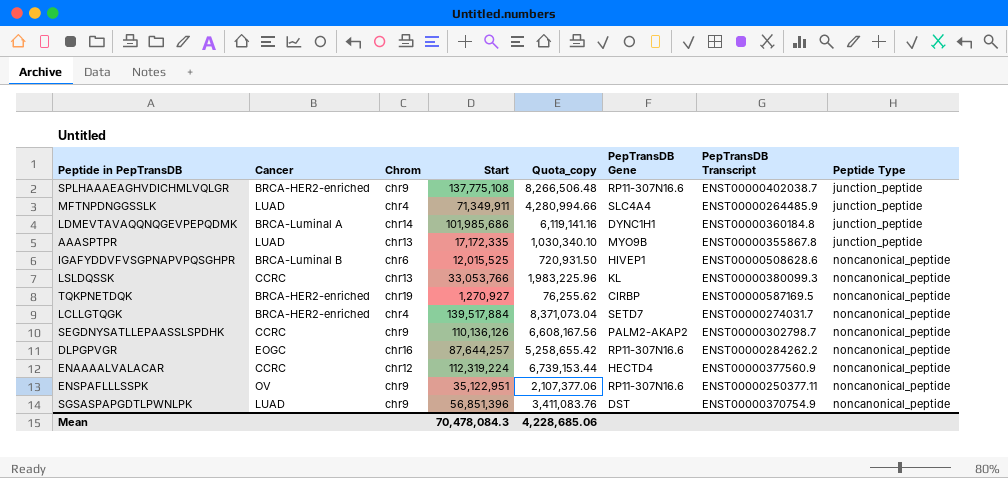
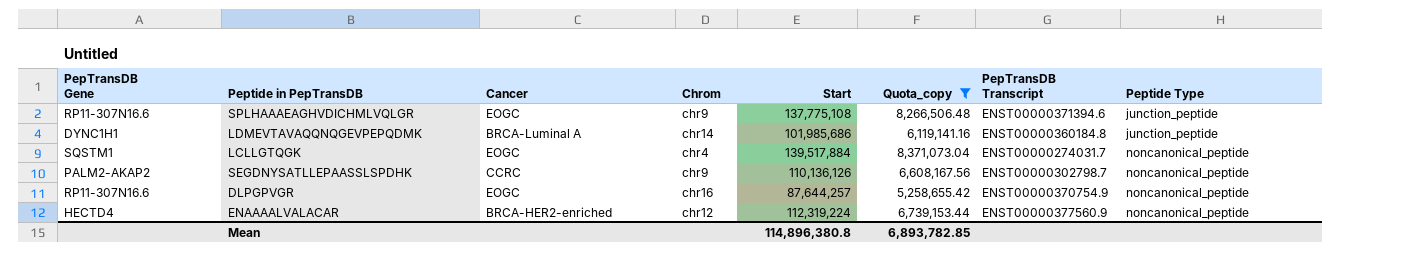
filter: none -> Quota_copy >= 5,258,655.42
column PepTransDB Gene | position: 6 -> 1
SPLHAAAEAGHVDICHMLVQLGR | Cancer: BRCA-HER2-enriched -> EOGC
SPLHAAAEAGHVDICHMLVQLGR | PepTransDB Transcript: ENST00000402038.7 -> ENST00000371394.6
LCLLGTQGK | PepTransDB Gene: SETD7 -> SQSTM1
LCLLGTQGK | Cancer: BRCA-HER2-enriched -> EOGC
DLPGPVGR | PepTransDB Transcript: ENST00000284262.2 -> ENST00000370754.9
ENAAAALVALACAR | Cancer: CCRC -> BRCA-HER2-enriched
Mean | Start: 70,478,084.3 -> 114,896,380.8
Mean | Quota_copy: 4,228,685.06 -> 6,893,782.85

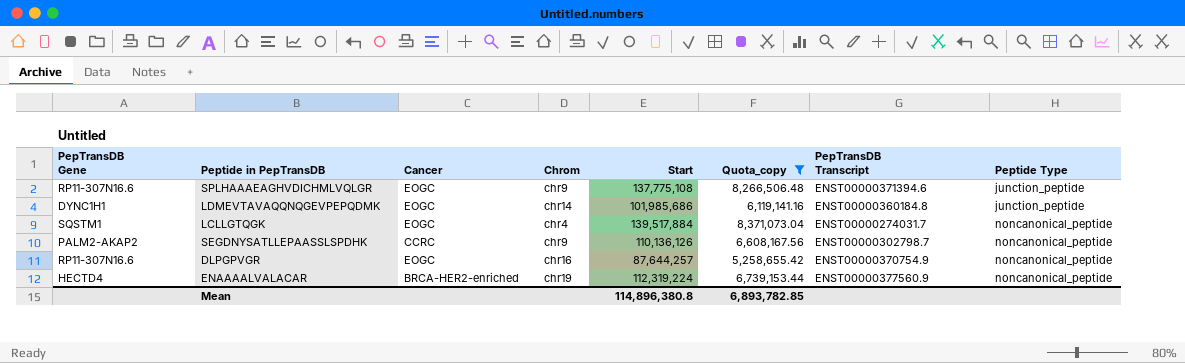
LDMEVTAVAQQNQGEVPEPQDMK | Cancer: BRCA-Luminal A -> EOGC
ENAAAALVALACAR | Chrom: chr12 -> chr19

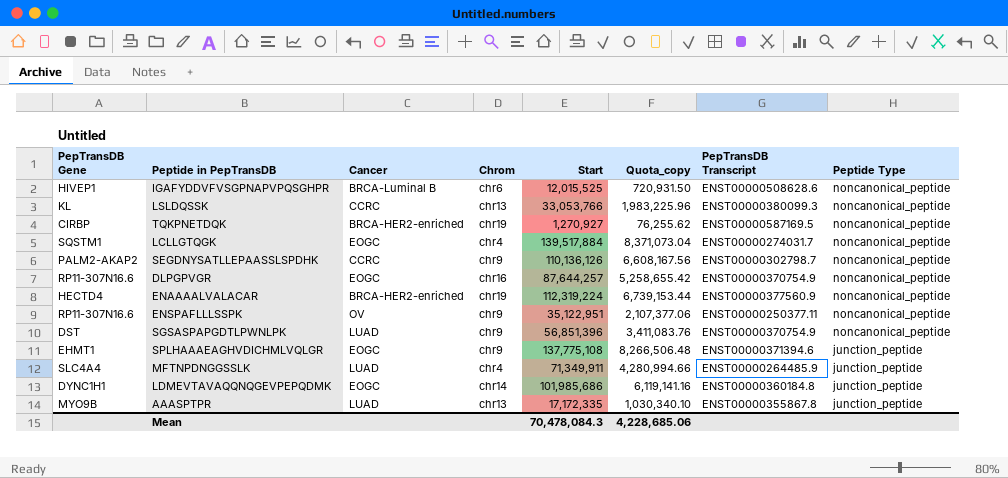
filter: Quota_copy >= 5,258,655.42 -> none
row order: Peptide Type ascending -> Peptide Type descending
SPLHAAAEAGHVDICHMLVQLGR | PepTransDB Gene: RP11-307N16.6 -> EHMT1
Mean | Start: 114,896,380.8 -> 70,478,084.3
Mean | Quota_copy: 6,893,782.85 -> 4,228,685.06

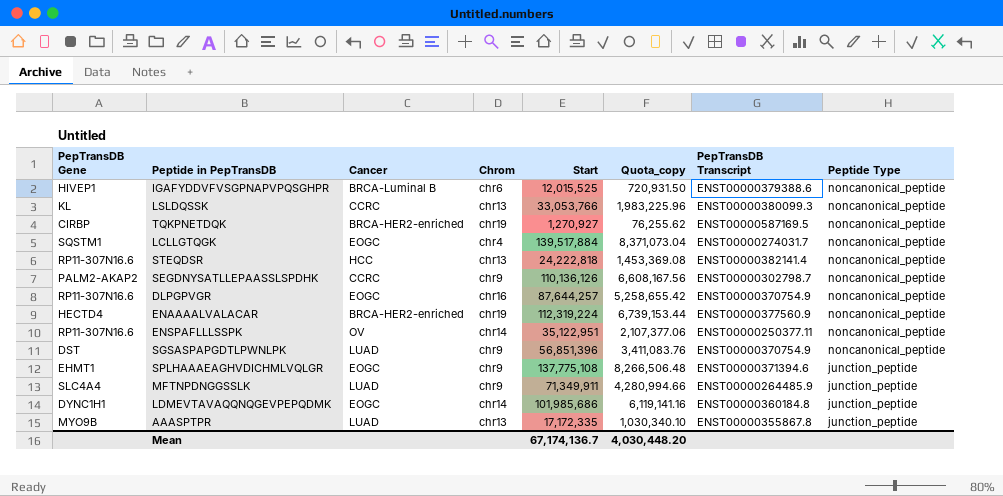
IGAFYDDVFVSGPNAPVPQSGHPR | PepTransDB Transcript: ENST00000508628.6 -> ENST00000379388.6
row STEQDSR: none -> RP11-307N16.6 | HCC | chr13 | 24,222,818 | 1,453,369.08 | ENST00000382141.4 | noncanonical_peptide
ENSPAFLLLSSPK | Chrom: chr9 -> chr14
MFTNPDNGGSSLK | Chrom: chr4 -> chr9
Mean | Start: 70,478,084.3 -> 67,174,136.7
Mean | Quota_copy: 4,228,685.06 -> 4,030,448.20

